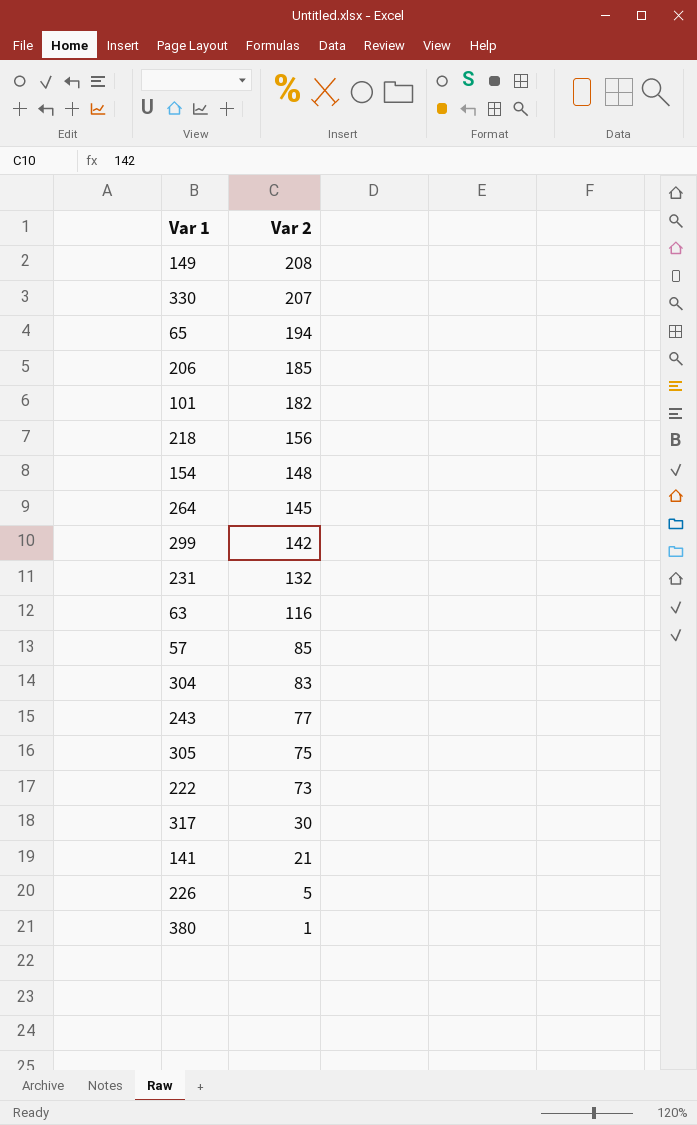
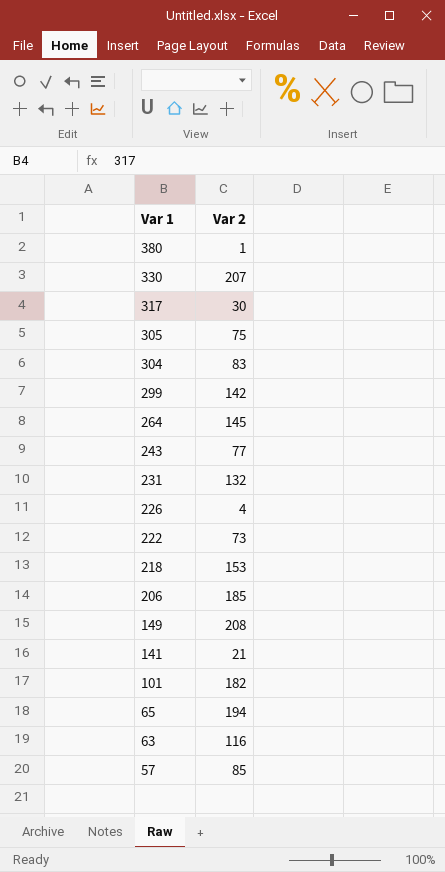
row order: Var 2 descending -> Var 1 descending
row 154: 148 -> none
226 | Var 2: 5 -> 4
218 | Var 2: 156 -> 153

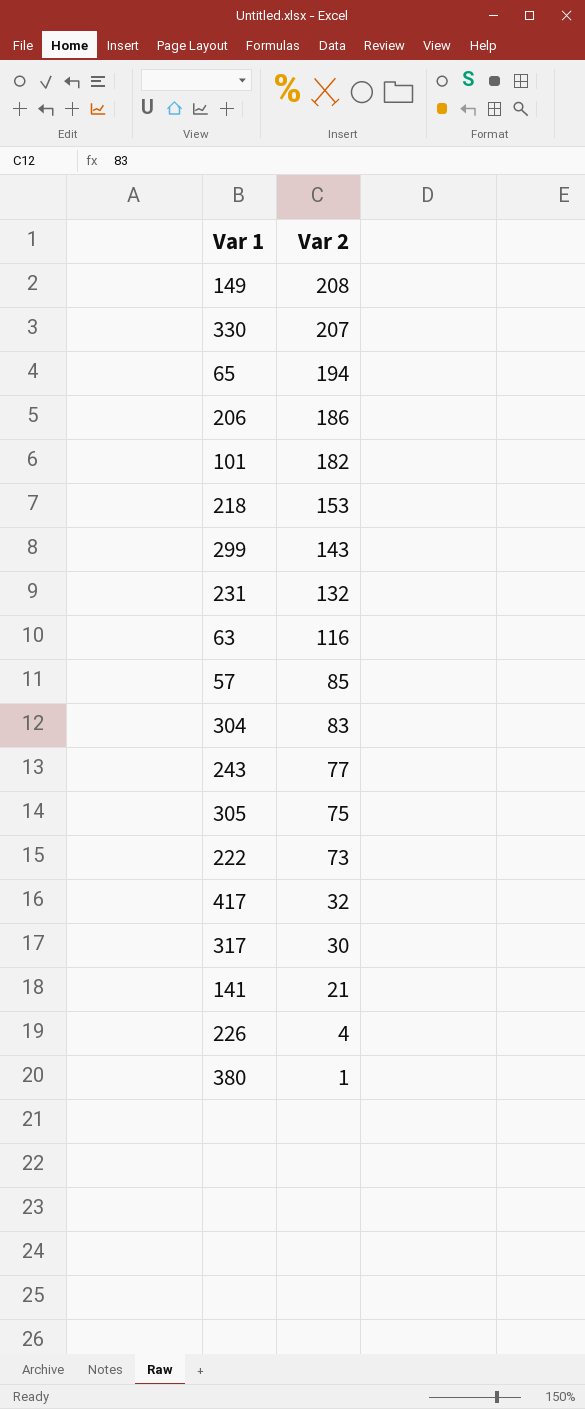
row order: Var 1 descending -> Var 2 descending
row 264: 145 -> none
206 | Var 2: 185 -> 186
299 | Var 2: 142 -> 143
row 417: none -> 32

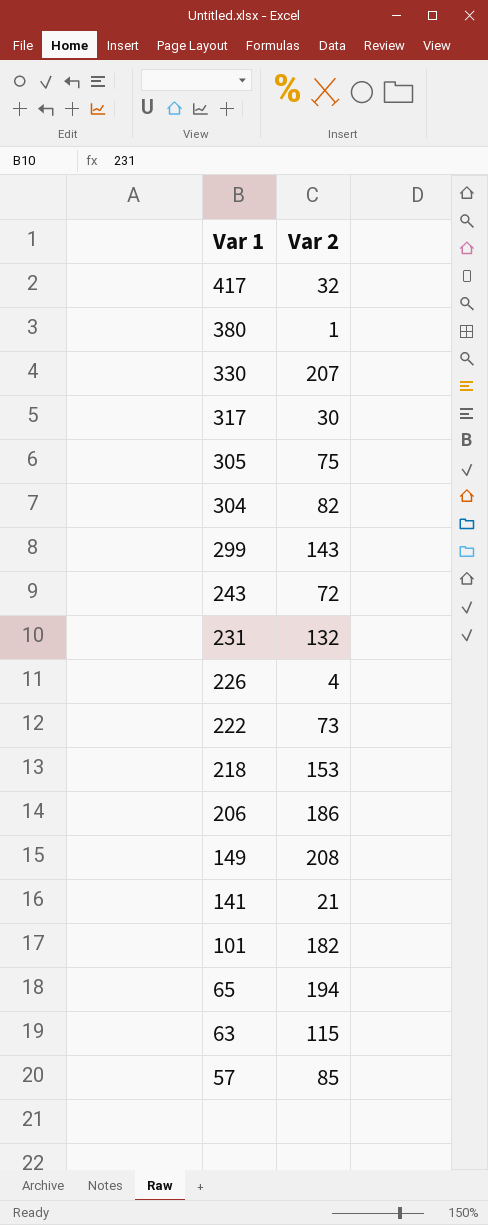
row order: Var 2 descending -> Var 1 descending
304 | Var 2: 83 -> 82
243 | Var 2: 77 -> 72
63 | Var 2: 116 -> 115

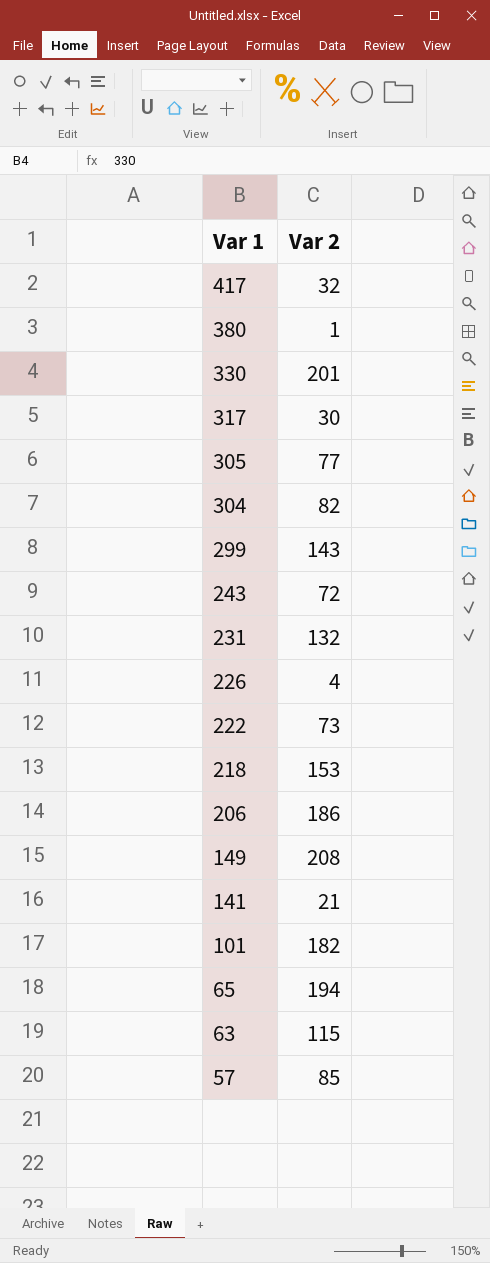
330 | Var 2: 207 -> 201
305 | Var 2: 75 -> 77

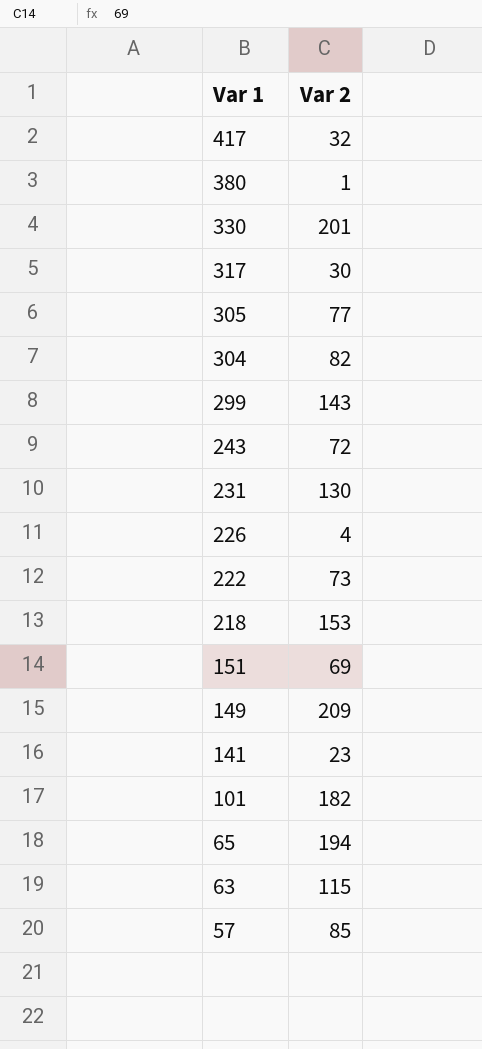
row 206: 186 -> none
231 | Var 2: 132 -> 130
row 151: none -> 69
149 | Var 2: 208 -> 209
141 | Var 2: 21 -> 23

